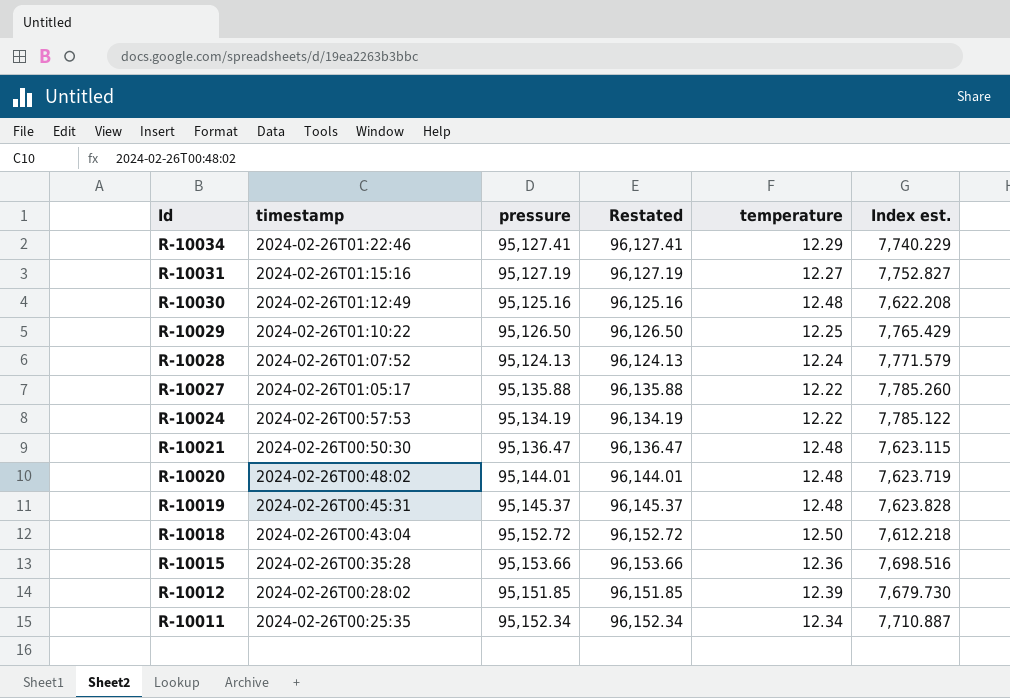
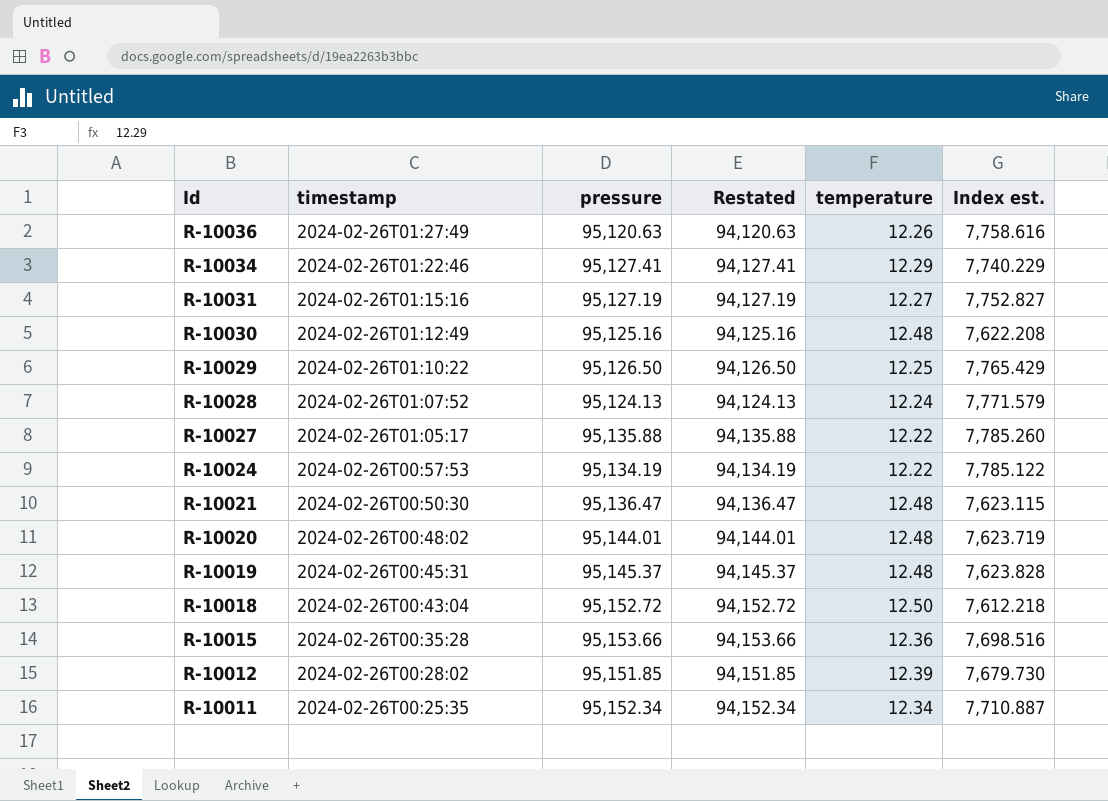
column Restated | formula: [pressure] + 1000 -> [pressure] - 1000
row R-10036: none -> 2024-02-26T01:27:49 | 95,120.63 | 94,120.63 | 12.26 | 7,758.616

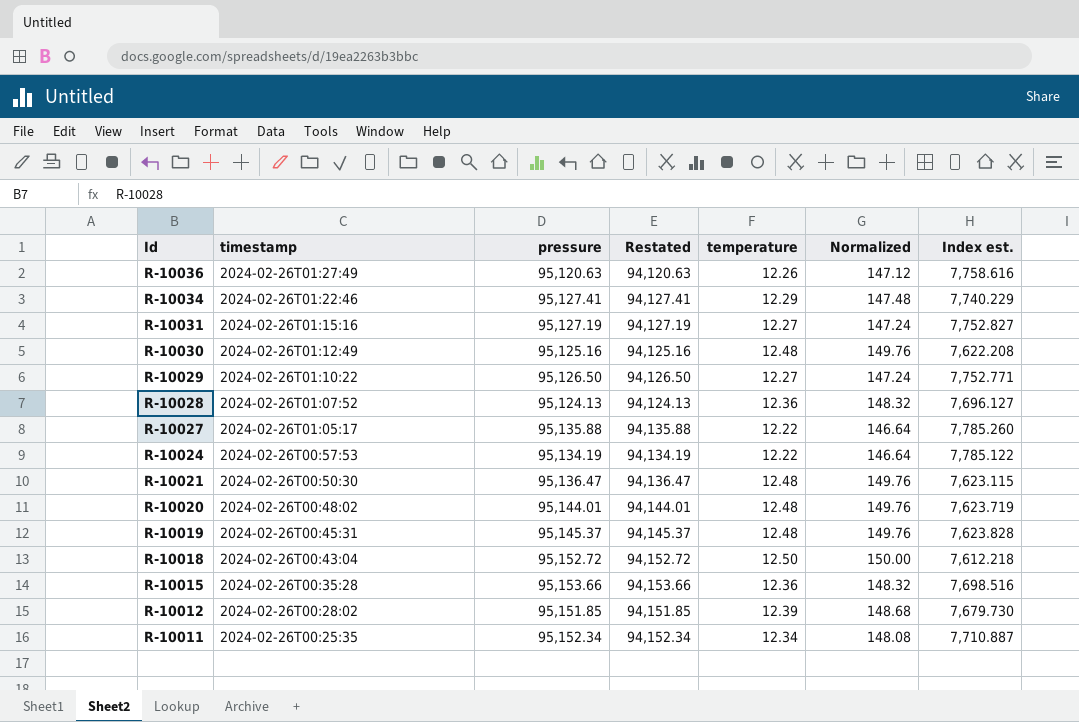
column Normalized | formula: none -> [temperature] * 12
R-10029 | temperature: 12.25 -> 12.27
R-10029 | Index est.: 7,765.429 -> 7,752.771
R-10028 | temperature: 12.24 -> 12.36
R-10028 | Index est.: 7,771.579 -> 7,696.127

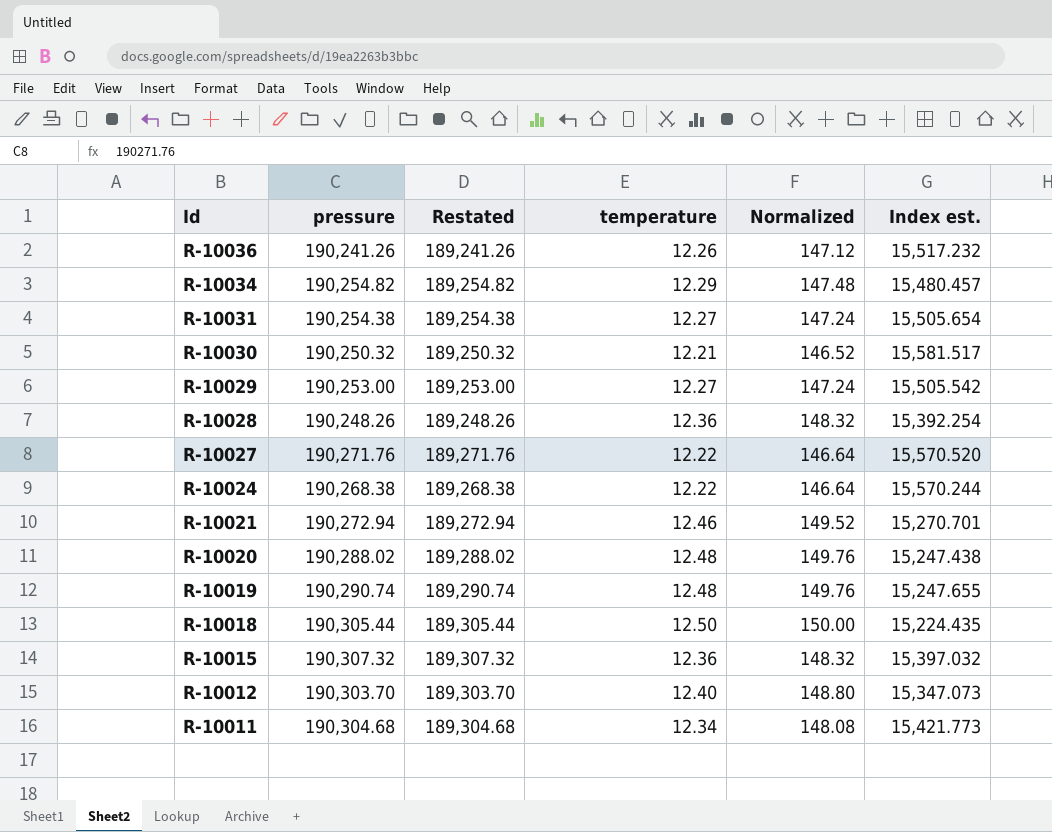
column timestamp | position: 2 -> none
R-10036 | pressure: 95,120.63 -> 190,241.26
R-10036 | Restated: 94,120.63 -> 189,241.26
R-10036 | Index est.: 7,758.616 -> 15,517.232
R-10034 | pressure: 95,127.41 -> 190,254.82
R-10034 | Restated: 94,127.41 -> 189,254.82
R-10034 | Index est.: 7,740.229 -> 15,480.457
R-10031 | pressure: 95,127.19 -> 190,254.38
R-10031 | Restated: 94,127.19 -> 189,254.38
R-10031 | Index est.: 7,752.827 -> 15,505.654
R-10030 | pressure: 95,125.16 -> 190,250.32
R-10030 | Restated: 94,125.16 -> 189,250.32
R-10030 | temperature: 12.48 -> 12.21
R-10030 | Normalized: 149.76 -> 146.52
R-10030 | Index est.: 7,622.208 -> 15,581.517
R-10029 | pressure: 95,126.50 -> 190,253.00
R-10029 | Restated: 94,126.50 -> 189,253.00
R-10029 | Index est.: 7,752.771 -> 15,505.542
R-10028 | pressure: 95,124.13 -> 190,248.26
R-10028 | Restated: 94,124.13 -> 189,248.26
R-10028 | Index est.: 7,696.127 -> 15,392.254
R-10027 | pressure: 95,135.88 -> 190,271.76
R-10027 | Restated: 94,135.88 -> 189,271.76
R-10027 | Index est.: 7,785.260 -> 15,570.520
R-10024 | pressure: 95,134.19 -> 190,268.38
R-10024 | Restated: 94,134.19 -> 189,268.38
R-10024 | Index est.: 7,785.122 -> 15,570.244
R-10021 | pressure: 95,136.47 -> 190,272.94
R-10021 | Restated: 94,136.47 -> 189,272.94
R-10021 | temperature: 12.48 -> 12.46
R-10021 | Normalized: 149.76 -> 149.52
R-10021 | Index est.: 7,623.115 -> 15,270.701
R-10020 | pressure: 95,144.01 -> 190,288.02
R-10020 | Restated: 94,144.01 -> 189,288.02
R-10020 | Index est.: 7,623.719 -> 15,247.438
R-10019 | pressure: 95,145.37 -> 190,290.74
R-10019 | Restated: 94,145.37 -> 189,290.74
R-10019 | Index est.: 7,623.828 -> 15,247.655
R-10018 | pressure: 95,152.72 -> 190,305.44
R-10018 | Restated: 94,152.72 -> 189,305.44
R-10018 | Index est.: 7,612.218 -> 15,224.435
R-10015 | pressure: 95,153.66 -> 190,307.32
R-10015 | Restated: 94,153.66 -> 189,307.32
R-10015 | Index est.: 7,698.516 -> 15,397.032
R-10012 | pressure: 95,151.85 -> 190,303.70
R-10012 | Restated: 94,151.85 -> 189,303.70
R-10012 | temperature: 12.39 -> 12.40
R-10012 | Normalized: 148.68 -> 148.80
R-10012 | Index est.: 7,679.730 -> 15,347.073
R-10011 | pressure: 95,152.34 -> 190,304.68
R-10011 | Restated: 94,152.34 -> 189,304.68
R-10011 | Index est.: 7,710.887 -> 15,421.773

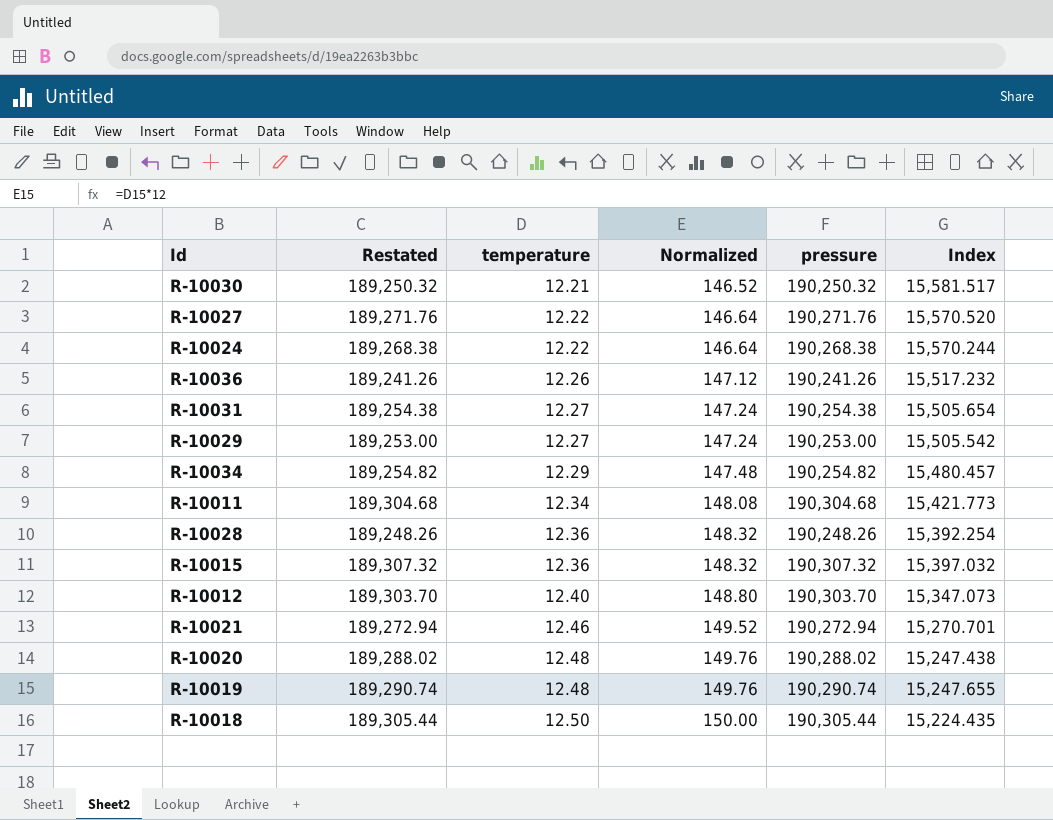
row order: Id descending -> temperature ascending
column pressure | position: 2 -> 5
column name: Index est. -> Index

